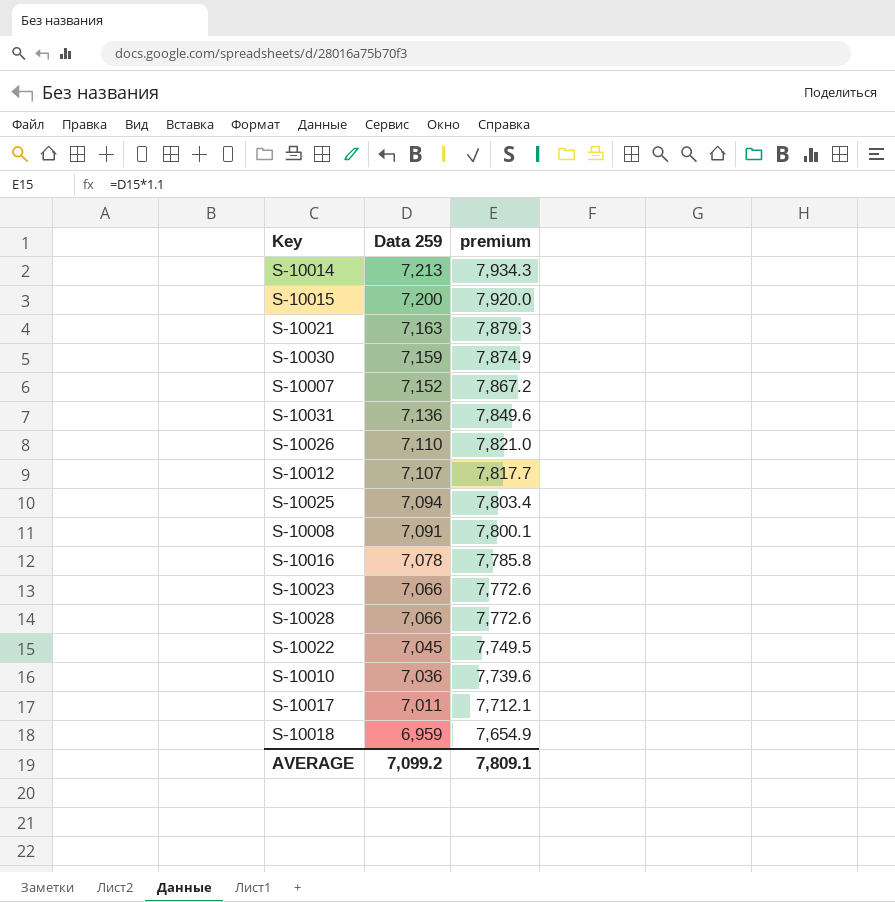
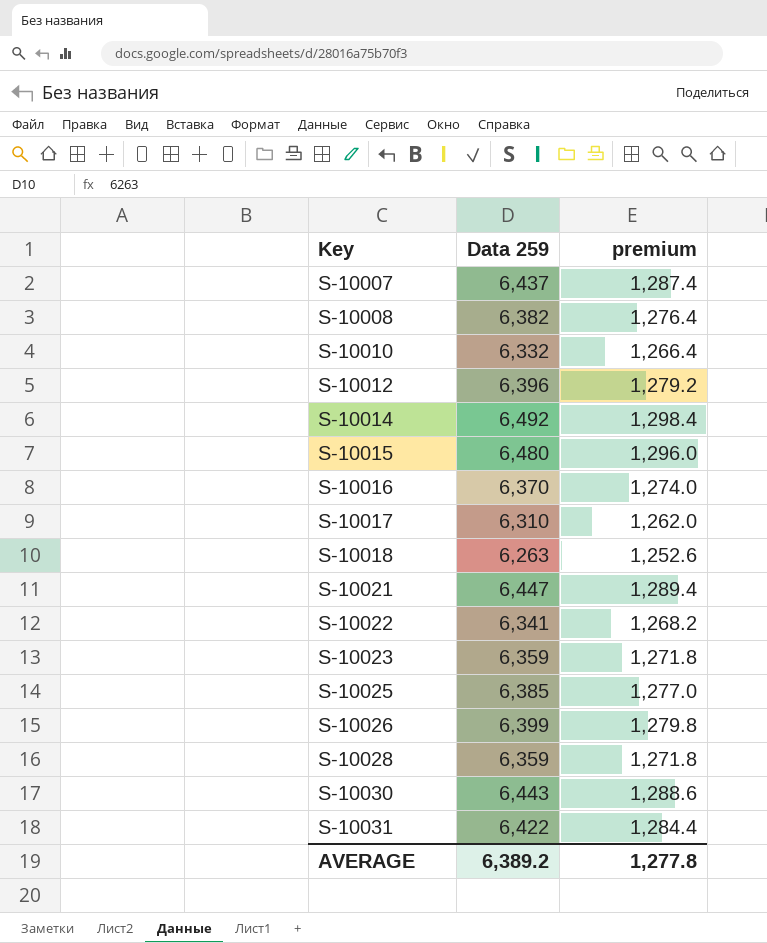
row order: Data 259 descending -> Key ascending
column premium | formula: [Data 259] * 1.1 -> [Data 259] * 0.2
S-10007 | Data 259: 7,152 -> 6,437
S-10008 | Data 259: 7,091 -> 6,382
S-10010 | Data 259: 7,036 -> 6,332
S-10012 | Data 259: 7,107 -> 6,396
S-10014 | Data 259: 7,213 -> 6,492
S-10015 | Data 259: 7,200 -> 6,480
S-10016 | Data 259: 7,078 -> 6,370
S-10017 | Data 259: 7,011 -> 6,310
S-10018 | Data 259: 6,959 -> 6,263
S-10021 | Data 259: 7,163 -> 6,447
S-10022 | Data 259: 7,045 -> 6,341
S-10023 | Data 259: 7,066 -> 6,359
S-10025 | Data 259: 7,094 -> 6,385
S-10026 | Data 259: 7,110 -> 6,399
S-10028 | Data 259: 7,066 -> 6,359
S-10030 | Data 259: 7,159 -> 6,443
S-10031 | Data 259: 7,136 -> 6,422
AVERAGE | Data 259: 7,099.2 -> 6,389.2
AVERAGE | premium: 7,809.1 -> 1,277.8

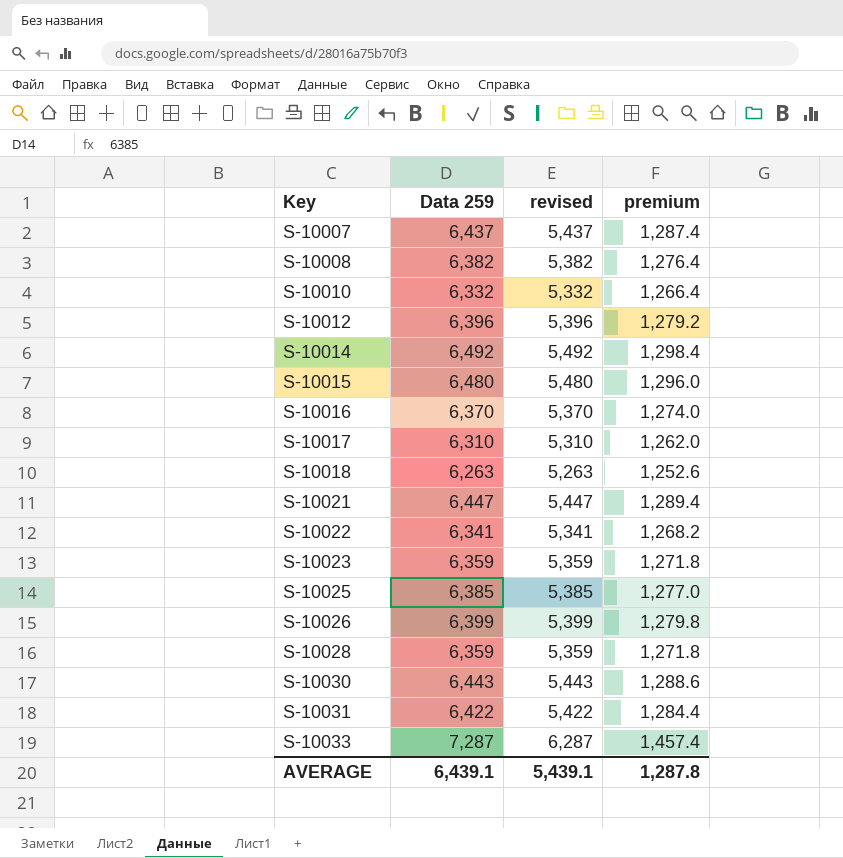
column revised | formula: none -> [Data 259] - 1000
row S-10033: none -> 7,287 | 6,287 | 1,457.4
AVERAGE | Data 259: 6,389.2 -> 6,439.1
AVERAGE | premium: 1,277.8 -> 1,287.8

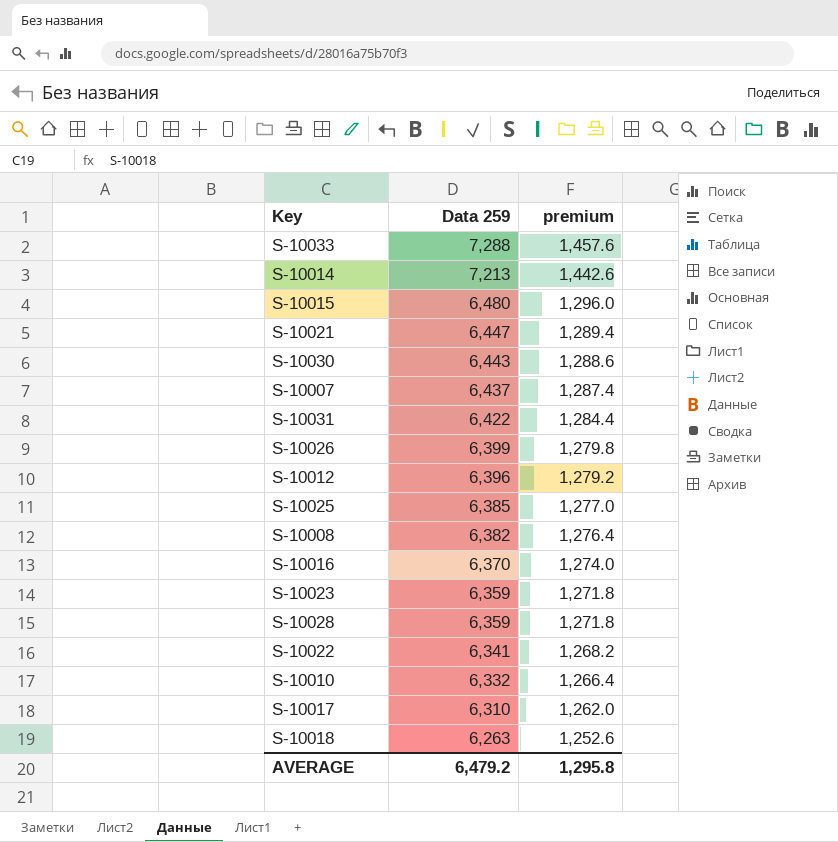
row order: Key ascending -> Data 259 descending
column revised | formula: [Data 259] - 1000 -> none
S-10033 | Data 259: 7,287 -> 7,288
S-10033 | premium: 1,457.4 -> 1,457.6
S-10014 | Data 259: 6,492 -> 7,213
S-10014 | premium: 1,298.4 -> 1,442.6
AVERAGE | Data 259: 6,439.1 -> 6,479.2
AVERAGE | premium: 1,287.8 -> 1,295.8

